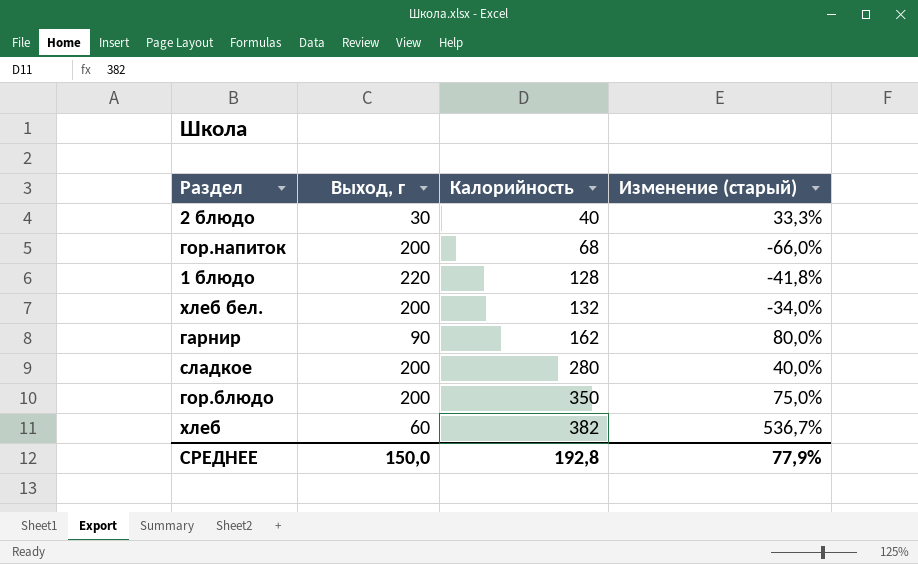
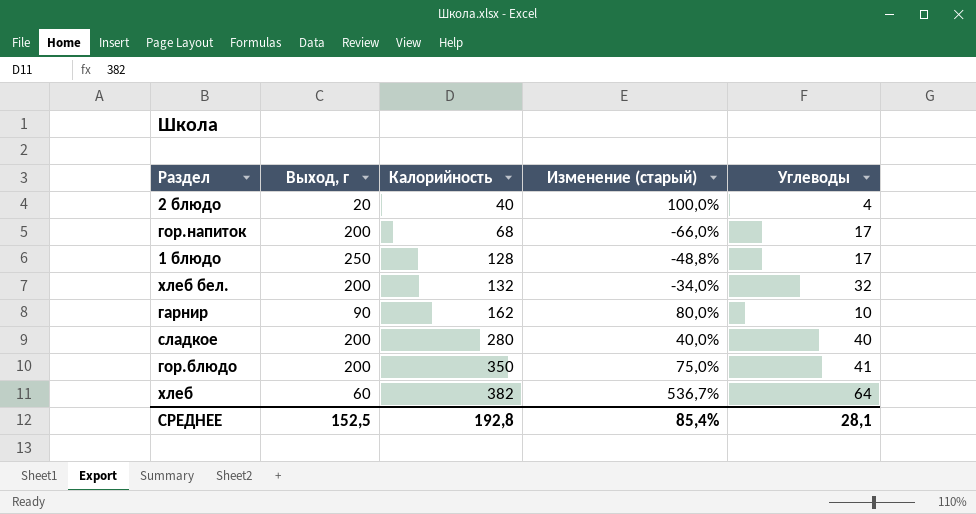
column Углеводы | position: none -> 5
2 блюдо | Выход, г: 30 -> 20
2 блюдо | Изменение (старый): 33,3% -> 100,0%
1 блюдо | Выход, г: 220 -> 250
1 блюдо | Изменение (старый): -41,8% -> -48,8%
СРЕДНЕЕ | Выход, г: 150,0 -> 152,5
СРЕДНЕЕ | Изменение (старый): 77,9% -> 85,4%

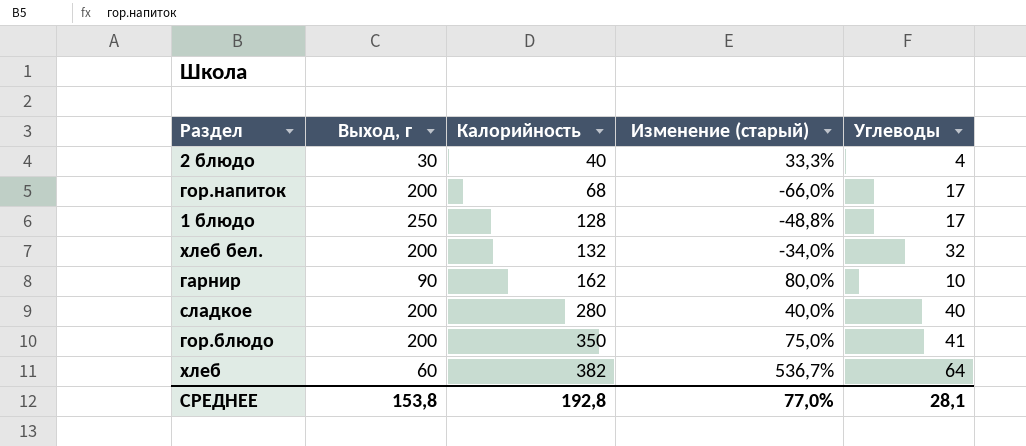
2 блюдо | Выход, г: 20 -> 30
2 блюдо | Изменение (старый): 100,0% -> 33,3%
СРЕДНЕЕ | Выход, г: 152,5 -> 153,8
СРЕДНЕЕ | Изменение (старый): 85,4% -> 77,0%

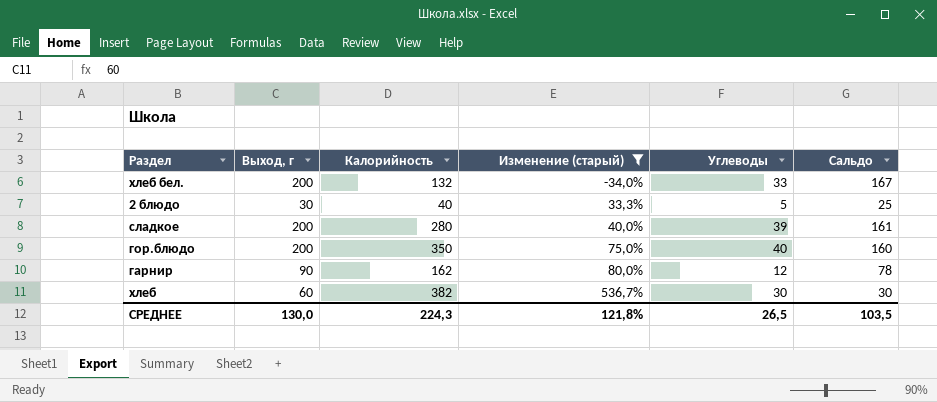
filter: none -> Изменение (старый) >= -34,0%
row order: Калорийность ascending -> Изменение (старый) ascending
column Сальдо | formula: none -> [Выход, г] - [Углеводы]
хлеб бел. | Углеводы: 32 -> 33
2 блюдо | Углеводы: 4 -> 5
сладкое | Углеводы: 40 -> 39
гор.блюдо | Углеводы: 41 -> 40
гарнир | Углеводы: 10 -> 12
хлеб | Углеводы: 64 -> 30
СРЕДНЕЕ | Выход, г: 153,8 -> 130,0
СРЕДНЕЕ | Калорийность: 192,8 -> 224,3
СРЕДНЕЕ | Изменение (старый): 77,0% -> 121,8%
СРЕДНЕЕ | Углеводы: 28,1 -> 26,5

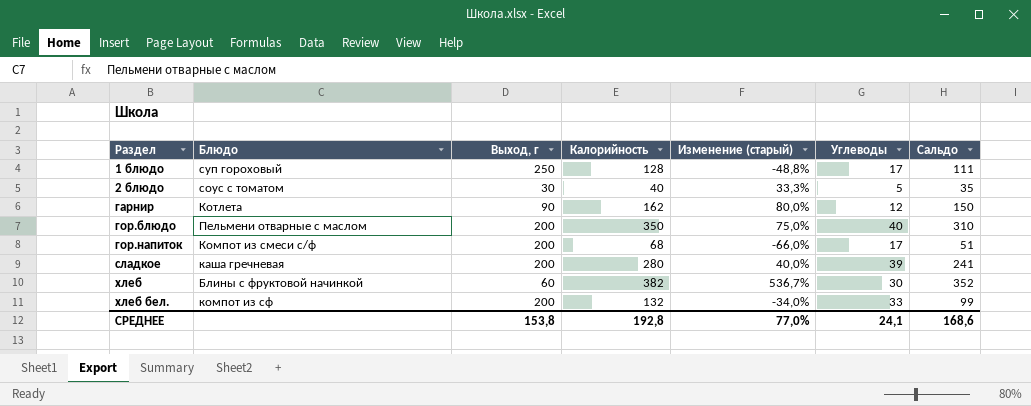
filter: Изменение (старый) >= -34,0% -> none
row order: Изменение (старый) ascending -> Раздел ascending
column Блюдо | position: none -> 2
column Сальдо | formula: [Выход, г] - [Углеводы] -> [Калорийность] - [Углеводы]
СРЕДНЕЕ | Выход, г: 130,0 -> 153,8
СРЕДНЕЕ | Калорийность: 224,3 -> 192,8
СРЕДНЕЕ | Изменение (старый): 121,8% -> 77,0%
СРЕДНЕЕ | Углеводы: 26,5 -> 24,1
СРЕДНЕЕ | Сальдо: 103,5 -> 168,6

